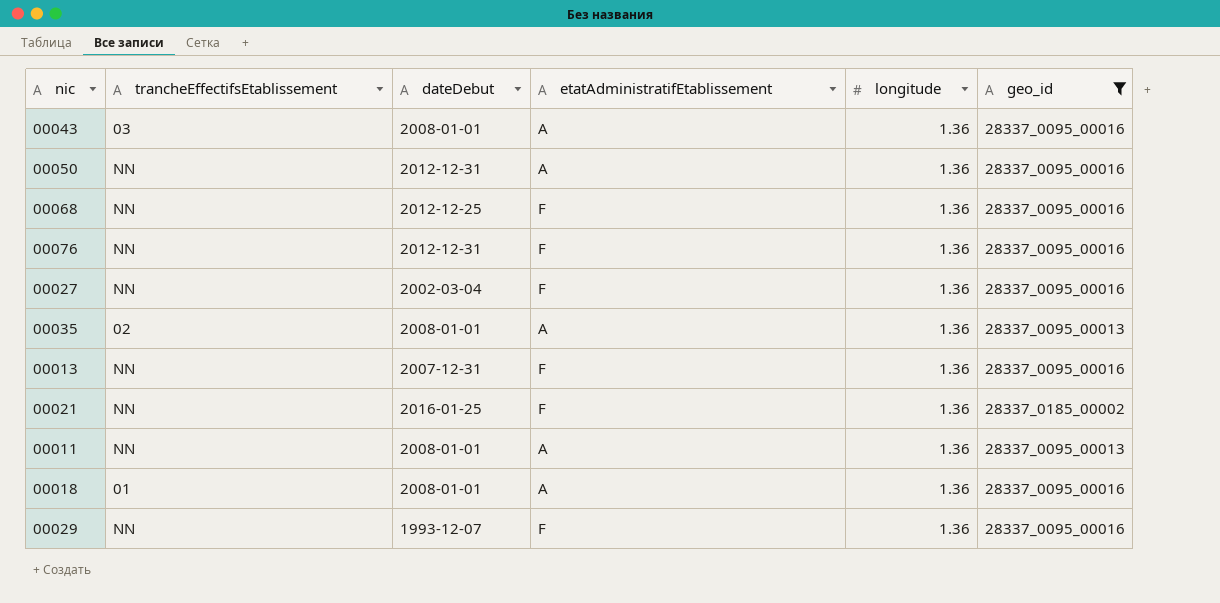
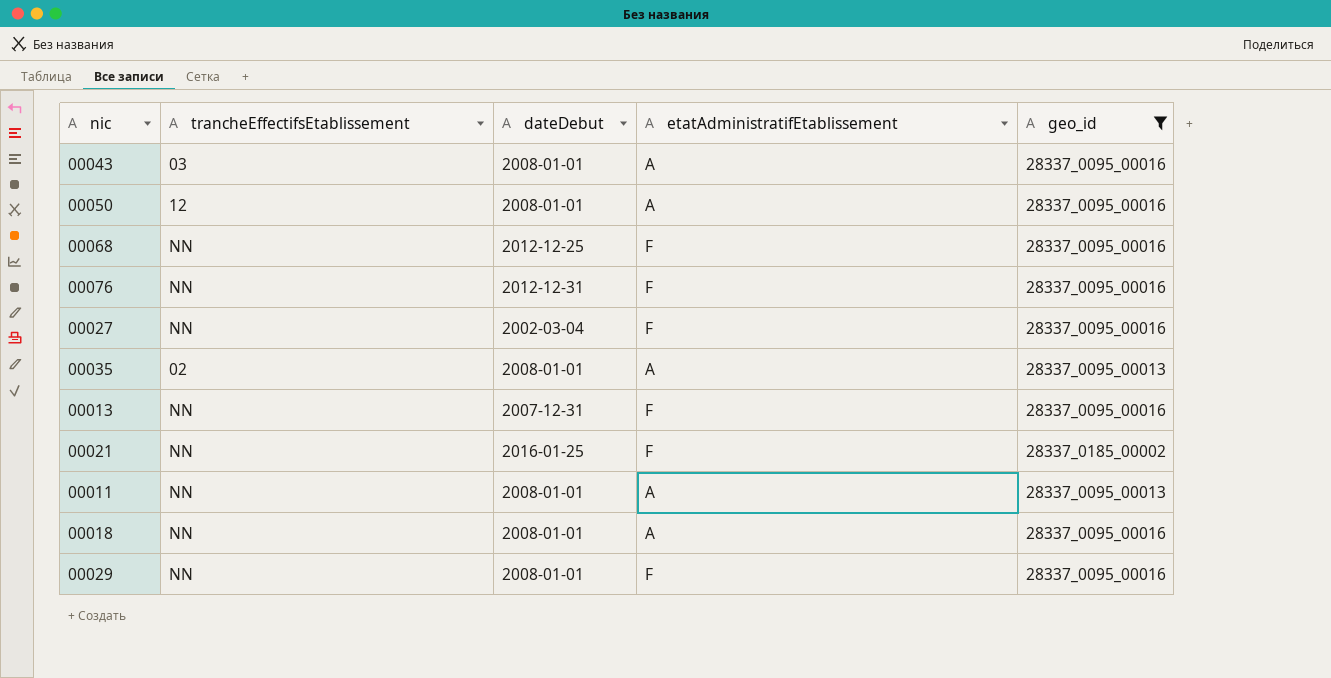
column longitude | position: 5 -> none
00050 | trancheEffectifsEtablissement: NN -> 12
00050 | dateDebut: 2012-12-31 -> 2008-01-01
00018 | trancheEffectifsEtablissement: 01 -> NN
00029 | dateDebut: 1993-12-07 -> 2008-01-01

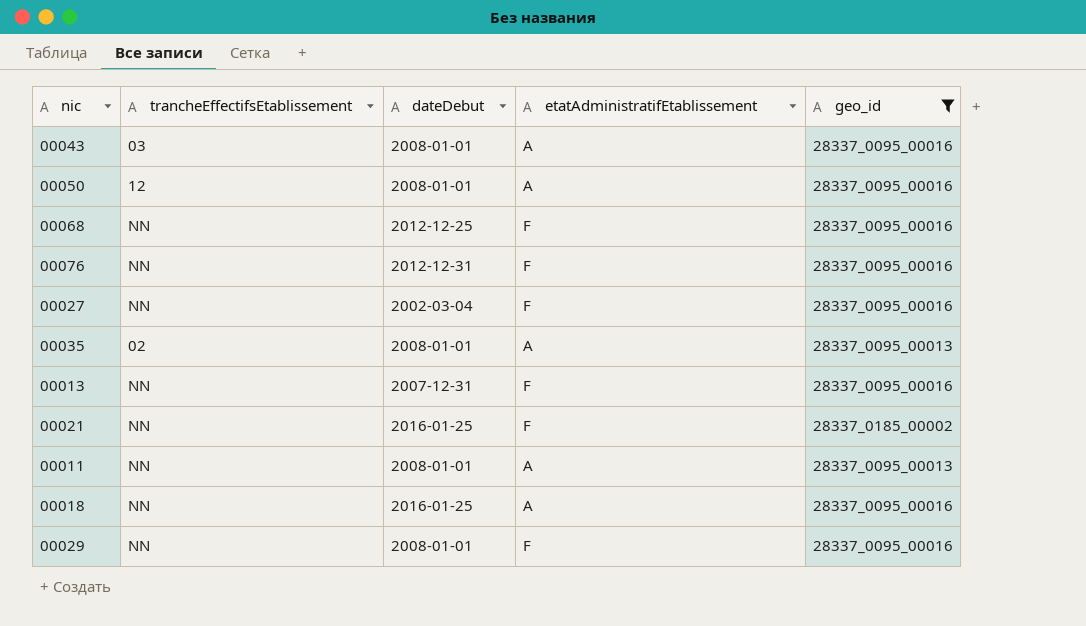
00018 | dateDebut: 2008-01-01 -> 2016-01-25

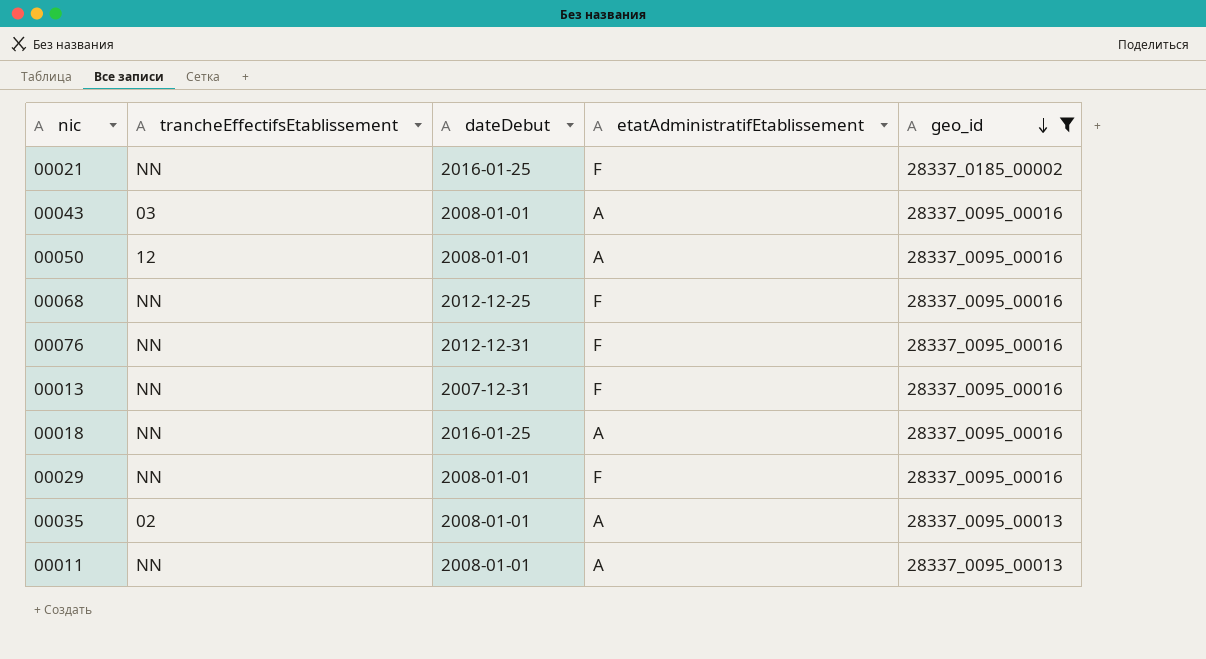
row order: none -> geo_id descending
row 00027: NN | 2002-03-04 | F | 28337_0095_00016 -> none

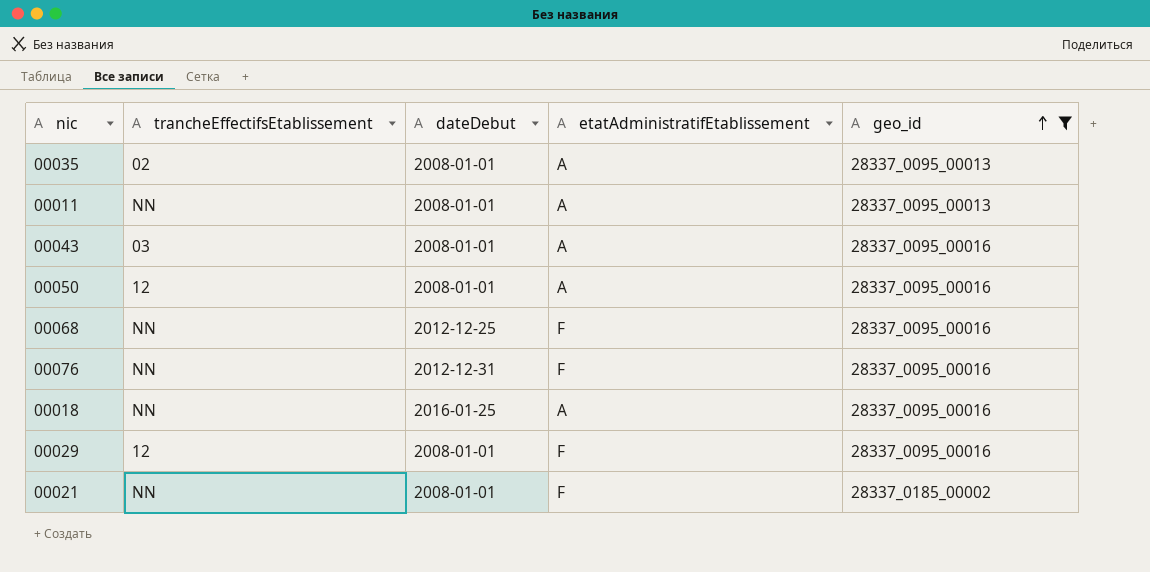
row order: geo_id descending -> geo_id ascending
row 00013: NN | 2007-12-31 | F | 28337_0095_00016 -> none
00029 | trancheEffectifsEtablissement: NN -> 12
00021 | dateDebut: 2016-01-25 -> 2008-01-01

